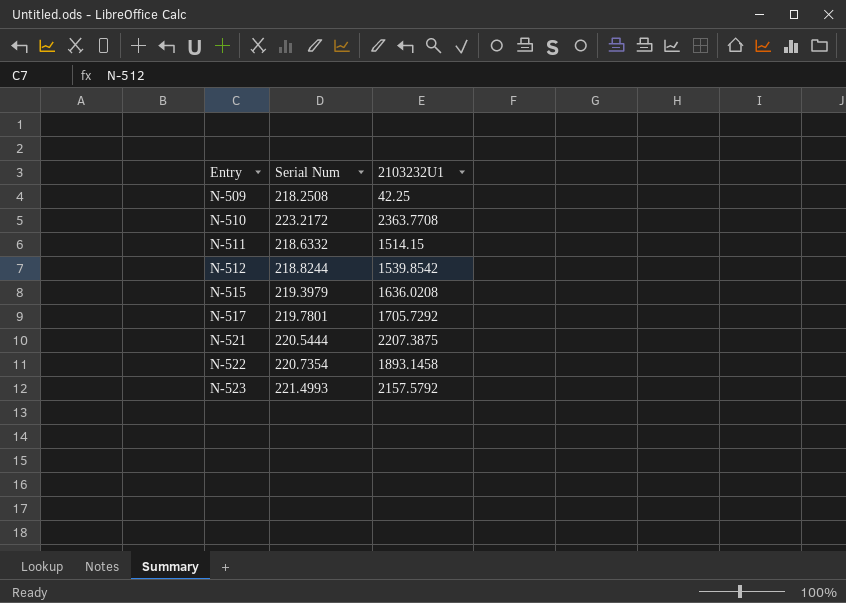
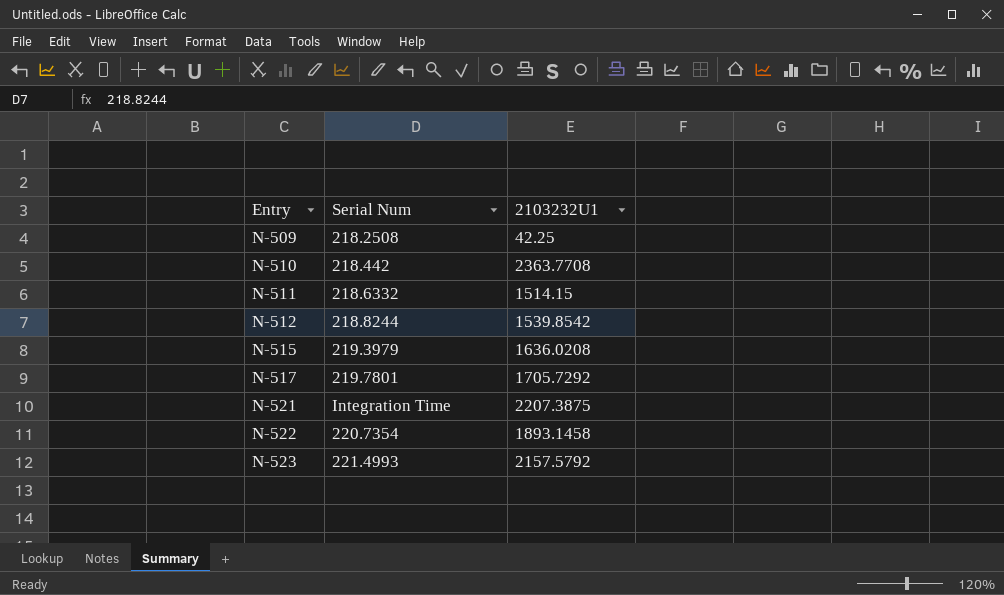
N-510 | Serial Num: 223.2172 -> 218.442
N-521 | Serial Num: 220.5444 -> Integration Time

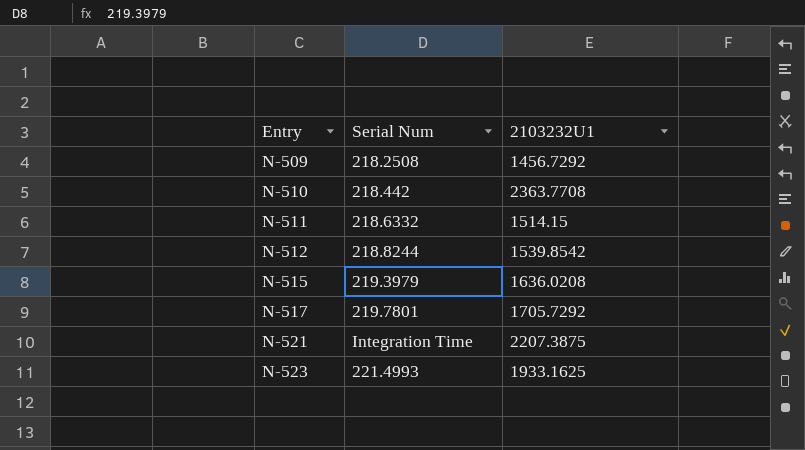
row N-522: 220.7354 | 1893.1458 -> none
N-509 | 2103232U1: 42.25 -> 1456.7292
N-523 | 2103232U1: 2157.5792 -> 1933.1625

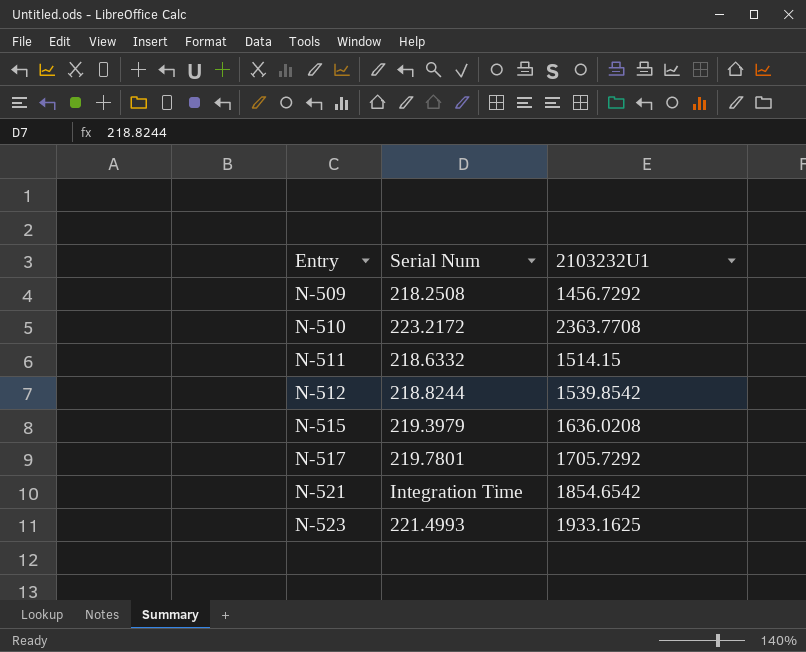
N-510 | Serial Num: 218.442 -> 223.2172
N-521 | 2103232U1: 2207.3875 -> 1854.6542

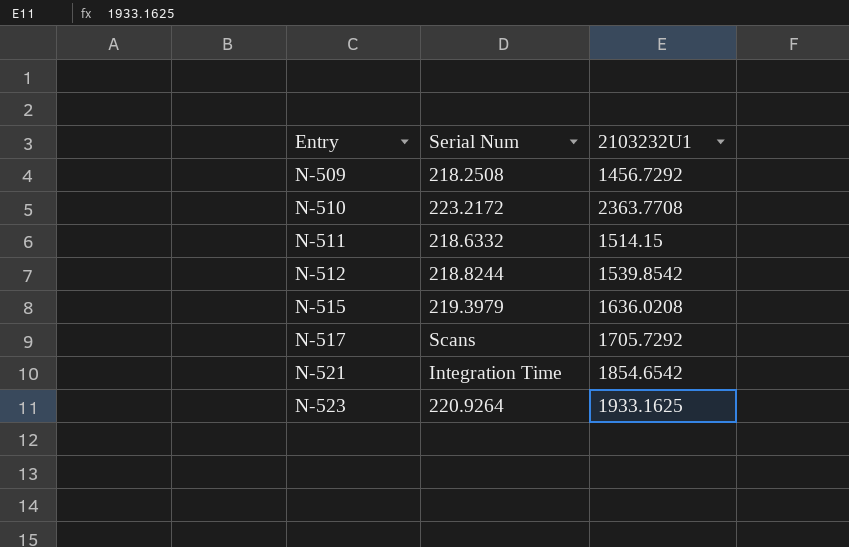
N-517 | Serial Num: 219.7801 -> Scans
N-523 | Serial Num: 221.4993 -> 220.9264

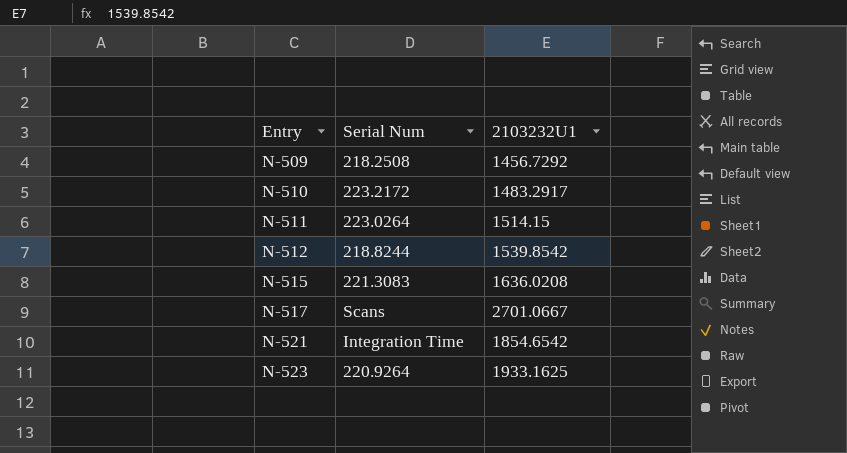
N-510 | 2103232U1: 2363.7708 -> 1483.2917
N-511 | Serial Num: 218.6332 -> 223.0264
N-515 | Serial Num: 219.3979 -> 221.3083
N-517 | 2103232U1: 1705.7292 -> 2701.0667

